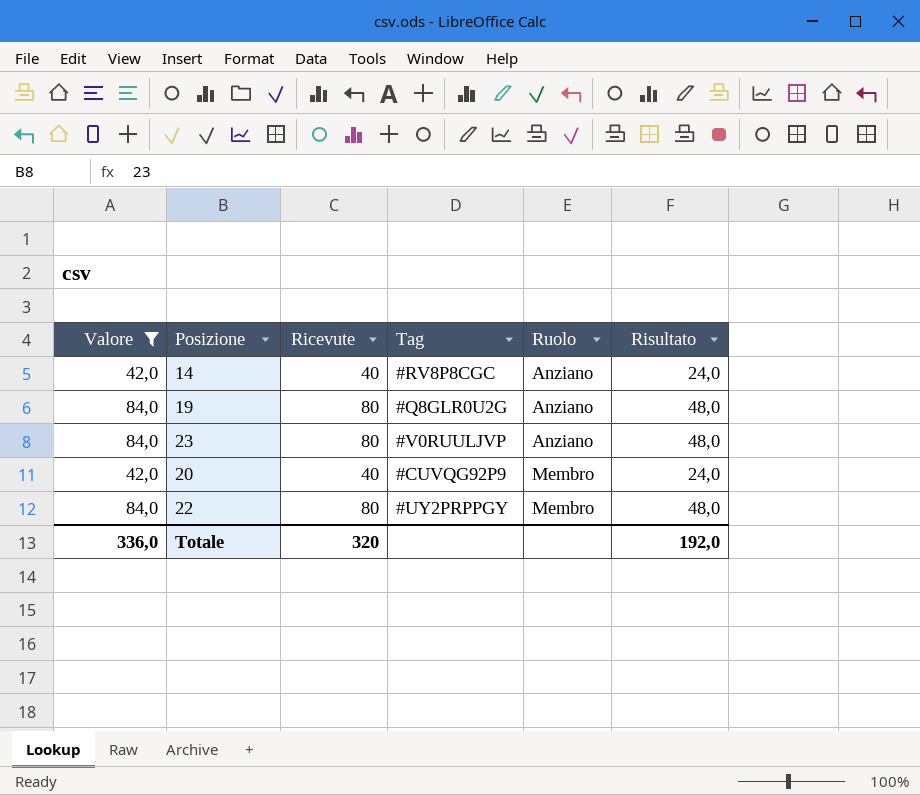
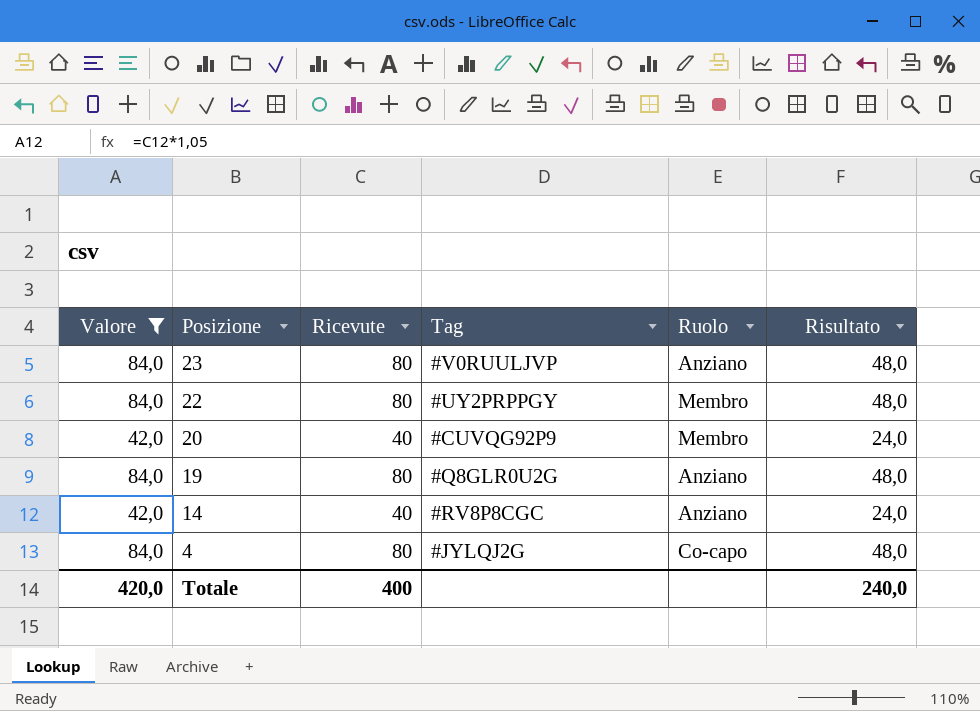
row order: Ruolo ascending -> Posizione descending
row 4: none -> 84,0 | 80 | #JYLQJ2G | Co-capo | 48,0
Totale | Valore: 336,0 -> 420,0
Totale | Ricevute: 320 -> 400
Totale | Risultato: 192,0 -> 240,0

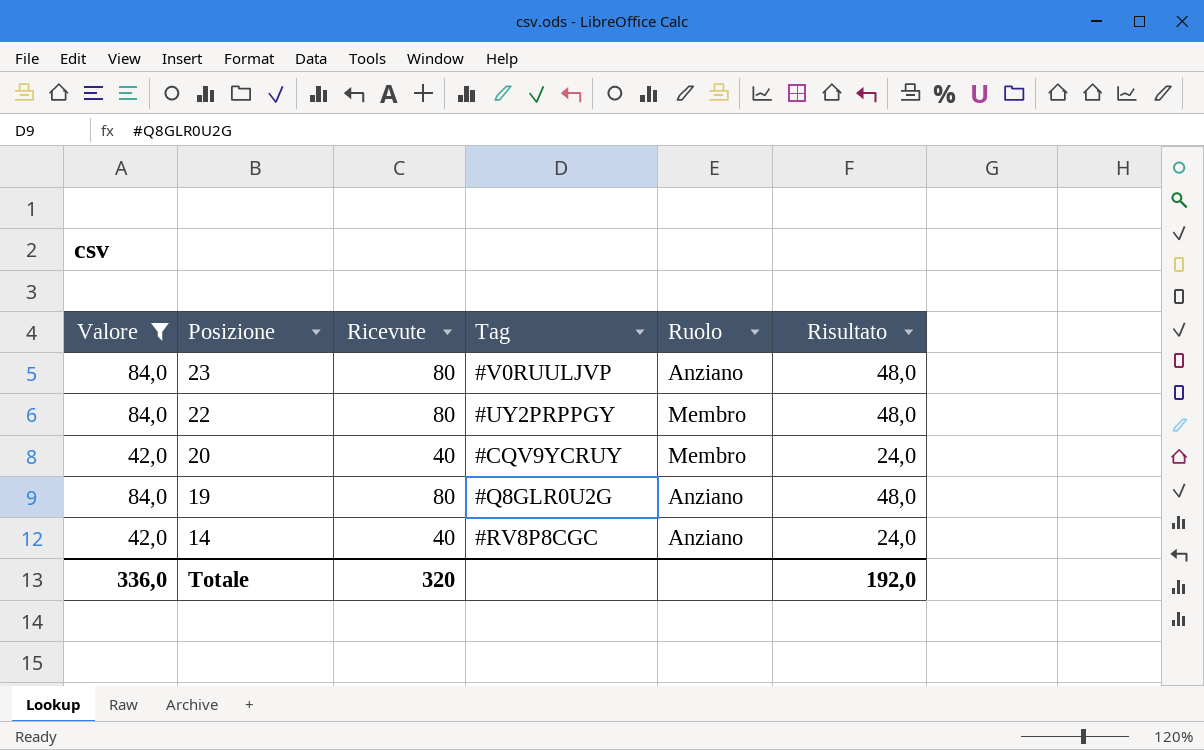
row 4: 84,0 | 80 | #JYLQJ2G | Co-capo | 48,0 -> none
20 | Tag: #CUVQG92P9 -> #CQV9YCRUY
Totale | Valore: 420,0 -> 336,0
Totale | Ricevute: 400 -> 320
Totale | Risultato: 240,0 -> 192,0

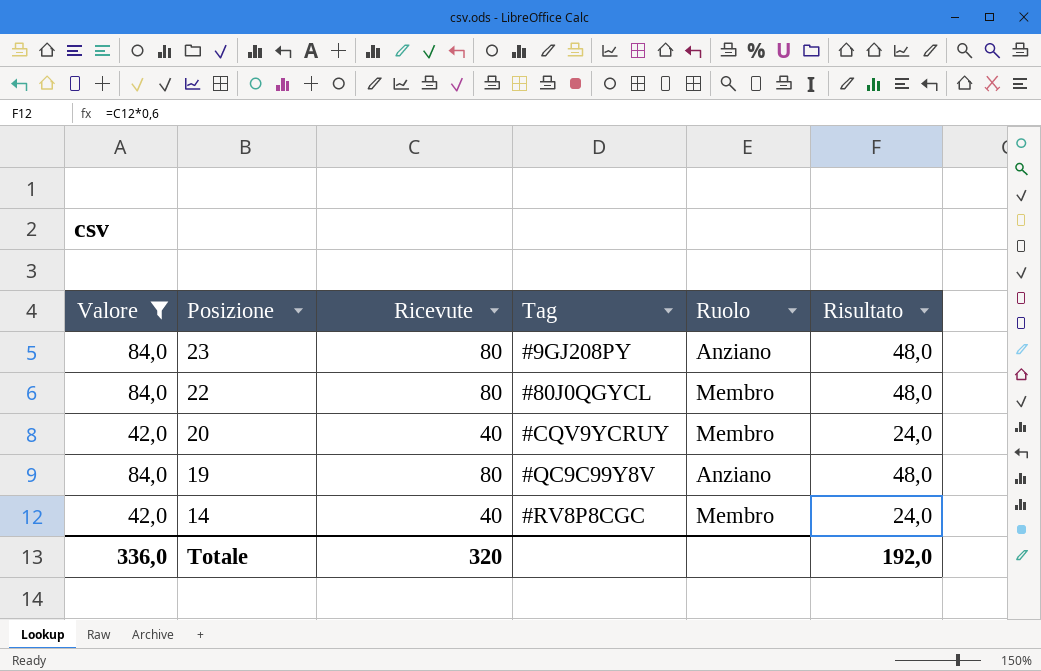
23 | Tag: #V0RUULJVP -> #9GJ208PY
22 | Tag: #UY2PRPPGY -> #80J0QGYCL
19 | Tag: #Q8GLR0U2G -> #QC9C99Y8V
14 | Ruolo: Anziano -> Membro

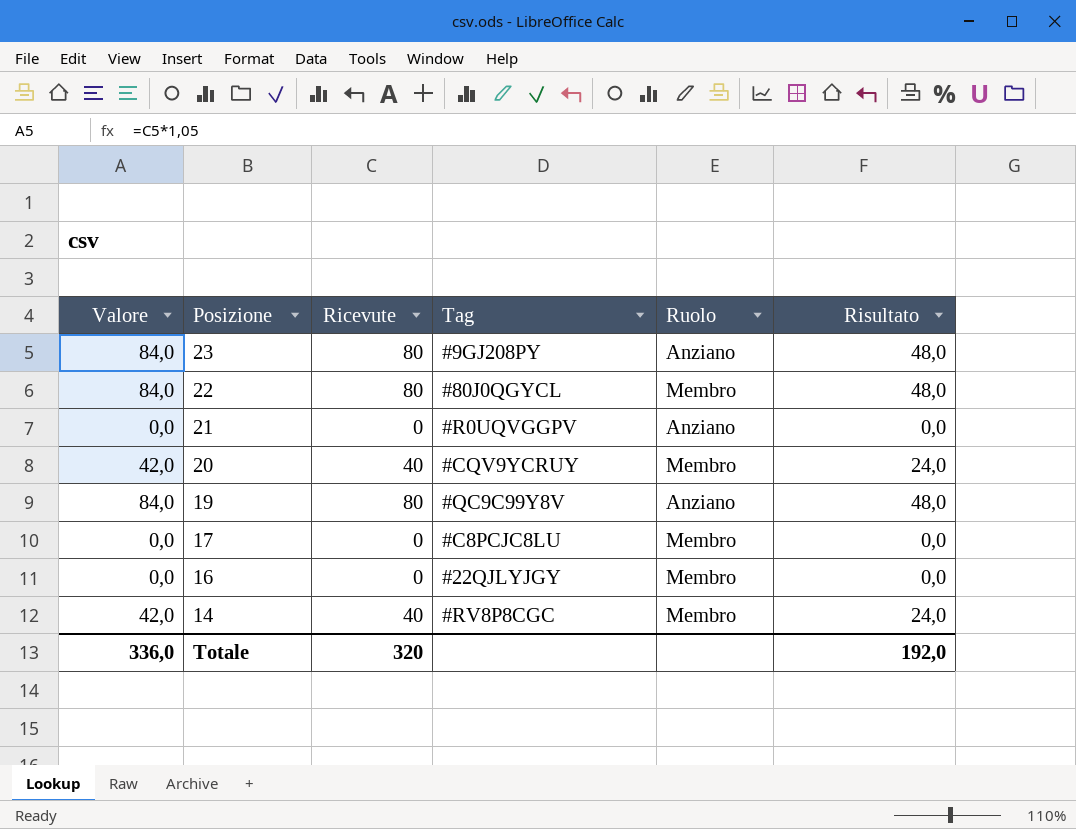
filter: Valore != 0,0 -> none

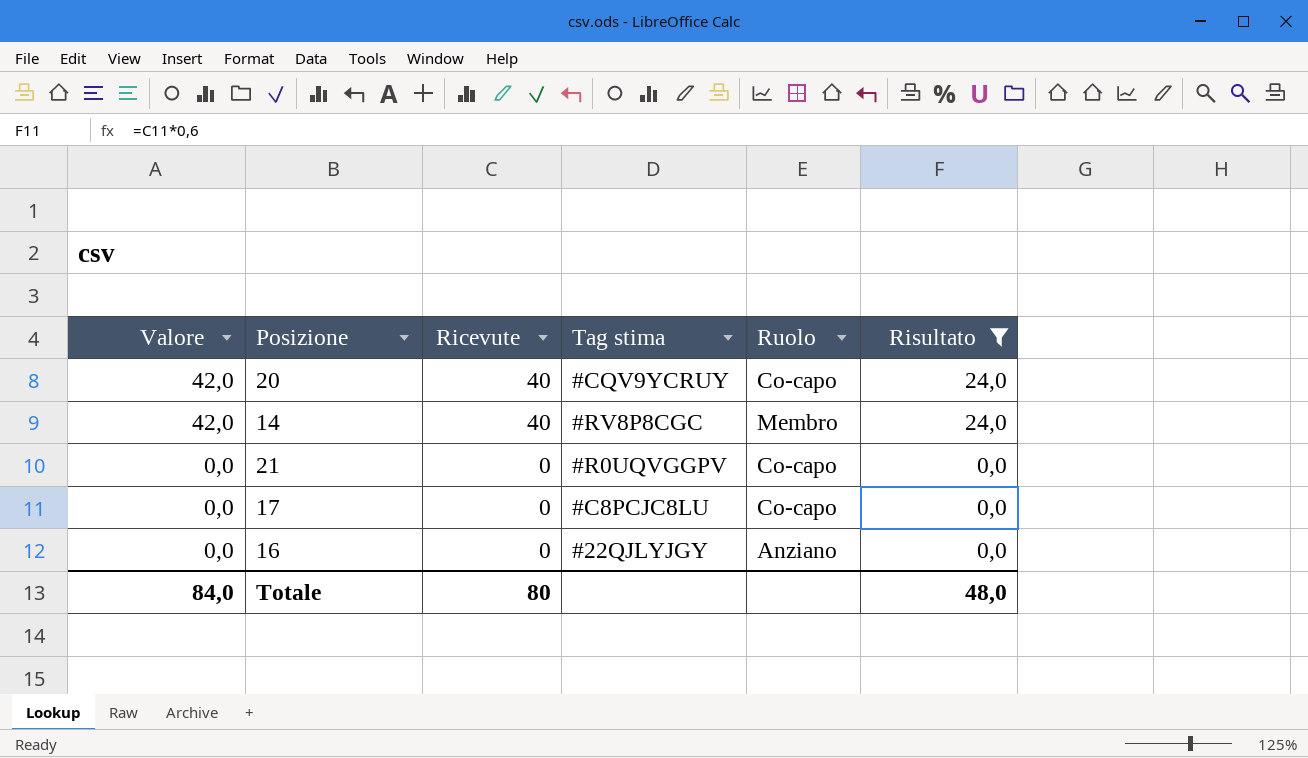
filter: none -> Risultato != 48,0
row order: Posizione descending -> Valore descending
column name: Tag -> Tag stima
20 | Ruolo: Membro -> Co-capo
21 | Ruolo: Anziano -> Co-capo
17 | Ruolo: Membro -> Co-capo
16 | Ruolo: Membro -> Anziano
Totale | Valore: 336,0 -> 84,0
Totale | Ricevute: 320 -> 80
Totale | Risultato: 192,0 -> 48,0

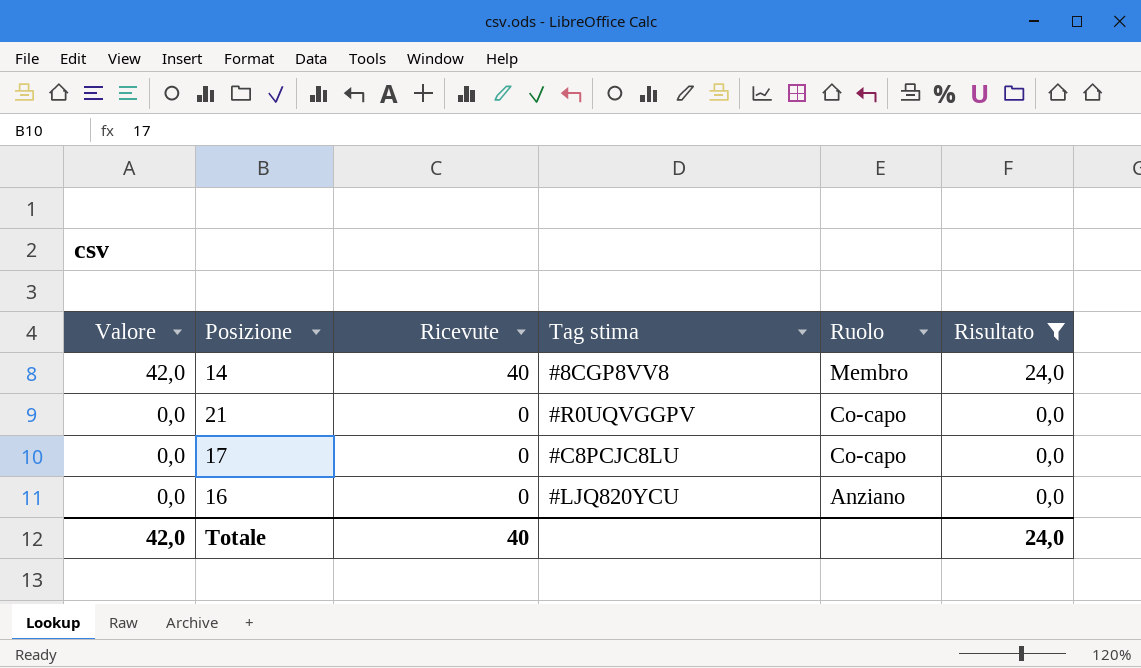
row 20: 42,0 | 40 | #CQV9YCRUY | Co-capo | 24,0 -> none
14 | Tag stima: #RV8P8CGC -> #8CGP8VV8
16 | Tag stima: #22QJLYJGY -> #LJQ820YCU
Totale | Valore: 84,0 -> 42,0
Totale | Ricevute: 80 -> 40
Totale | Risultato: 48,0 -> 24,0

